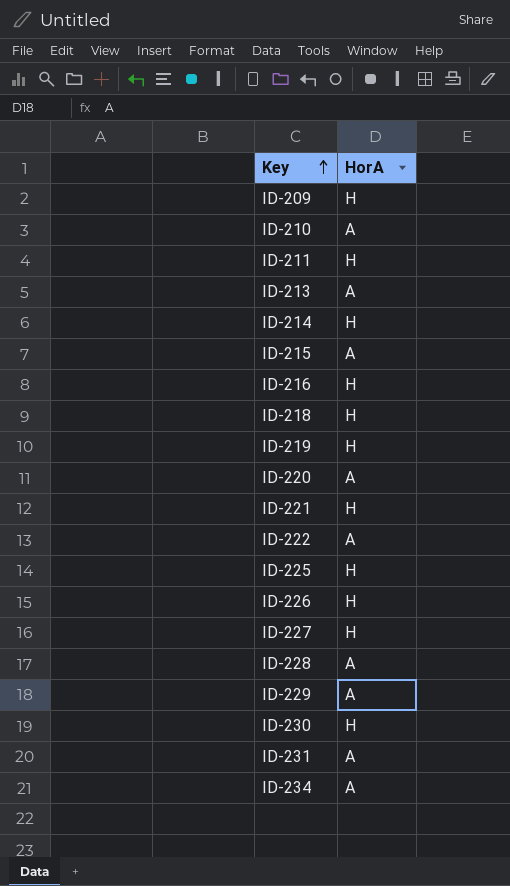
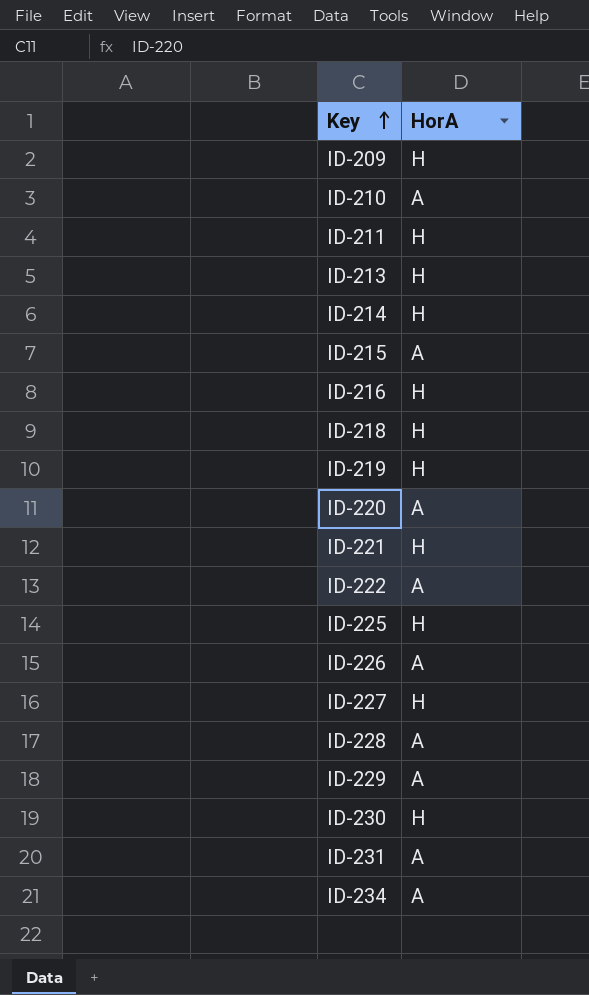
ID-213 | HorA: A -> H
ID-226 | HorA: H -> A

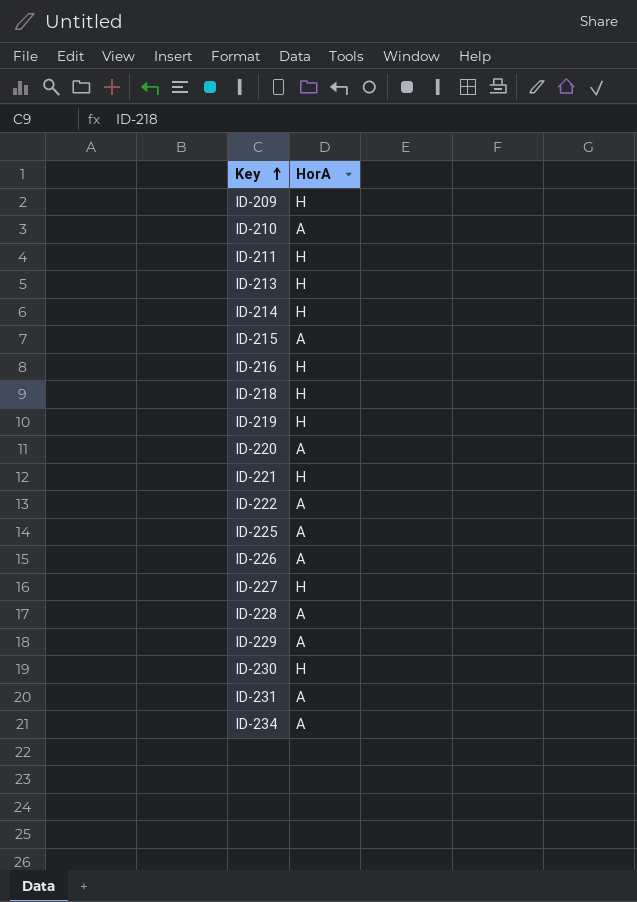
ID-225 | HorA: H -> A

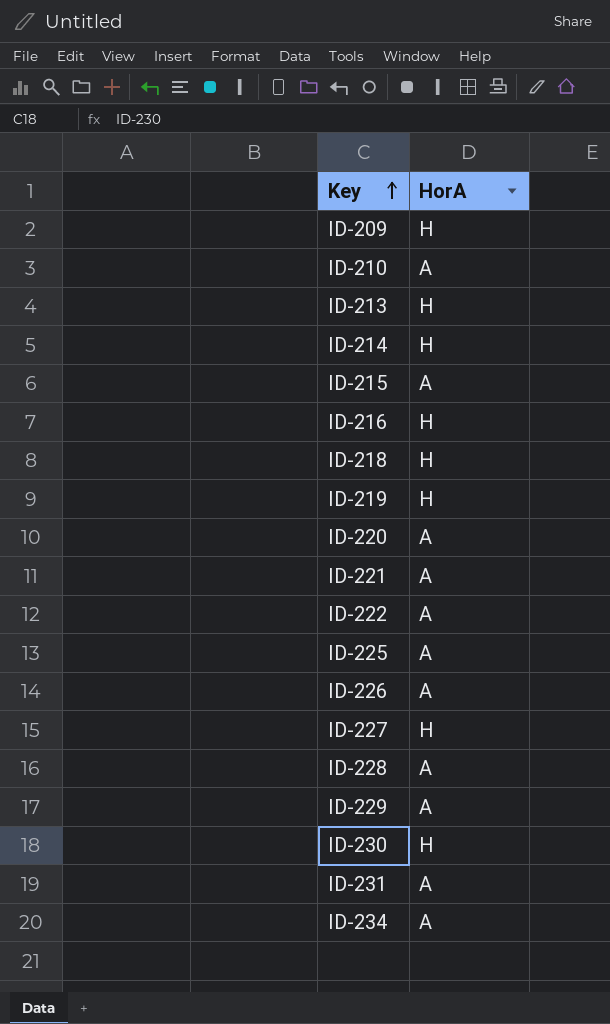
row ID-211: H -> none
ID-221 | HorA: H -> A

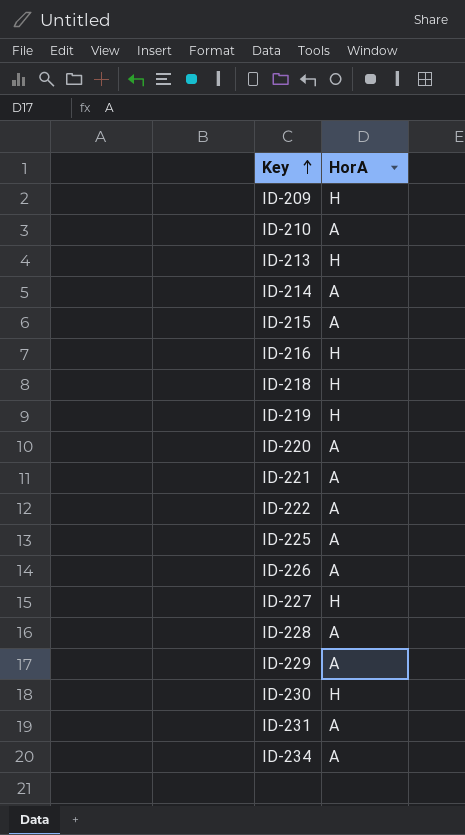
ID-214 | HorA: H -> A

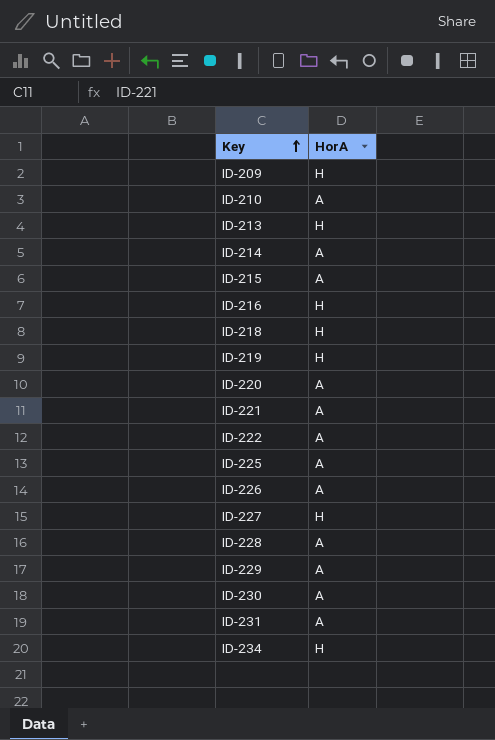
ID-230 | HorA: H -> A
ID-234 | HorA: A -> H

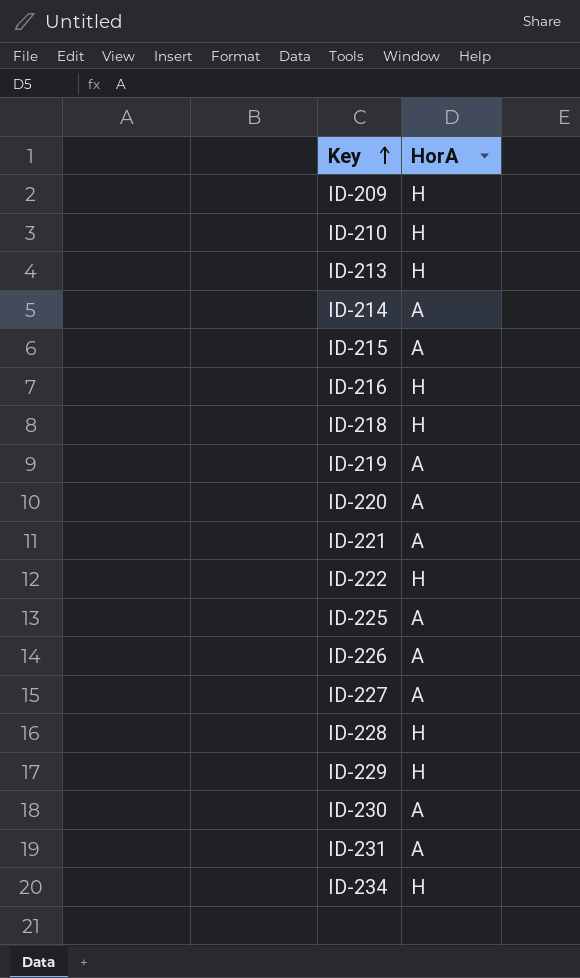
ID-210 | HorA: A -> H
ID-219 | HorA: H -> A
ID-222 | HorA: A -> H
ID-227 | HorA: H -> A
ID-228 | HorA: A -> H
ID-229 | HorA: A -> H

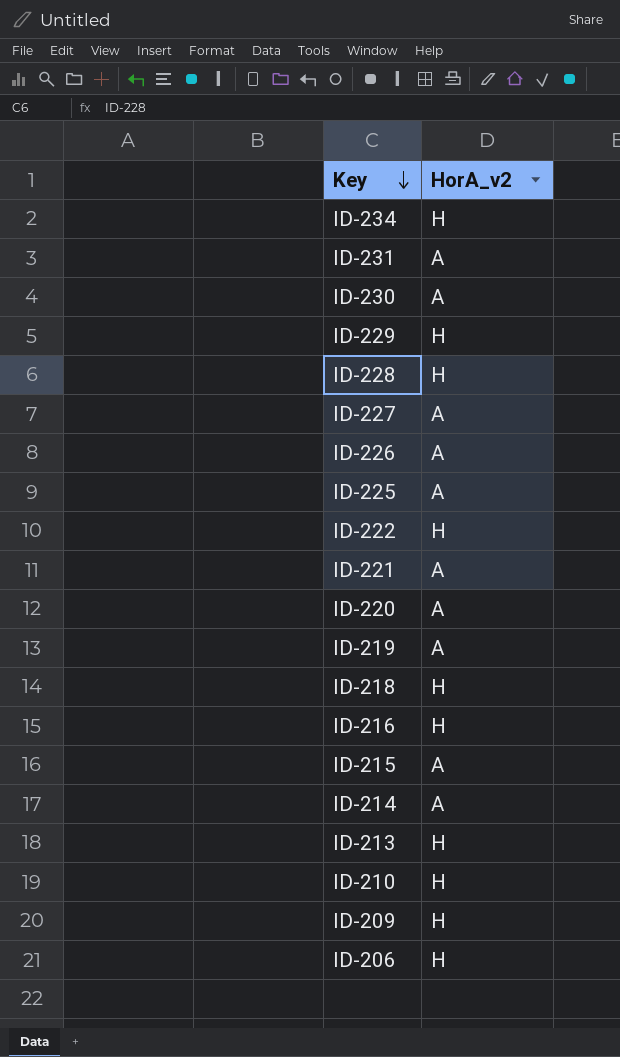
row order: Key ascending -> Key descending
column name: HorA -> HorA_v2
row ID-206: none -> H

